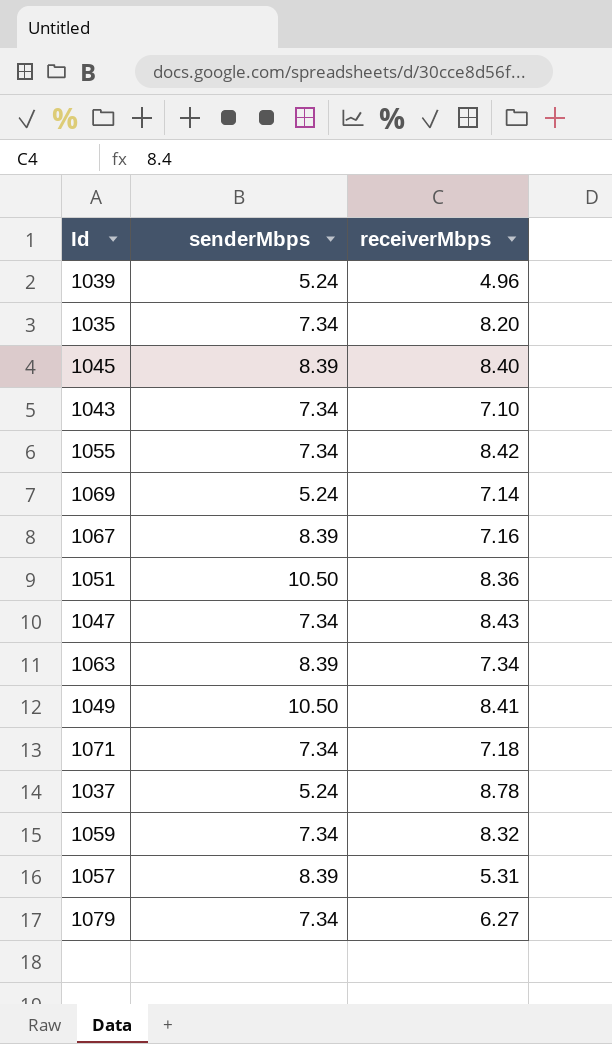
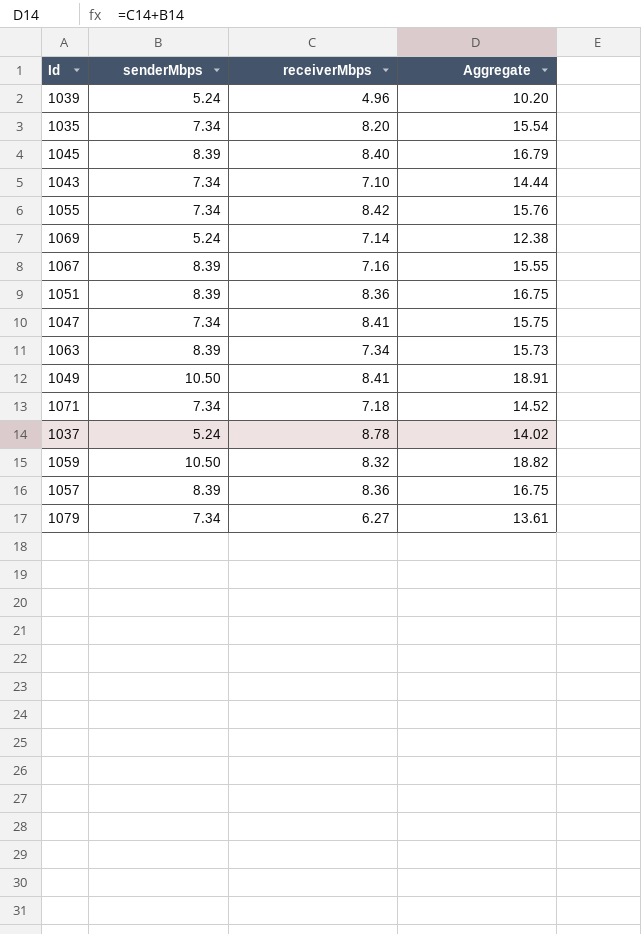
column Aggregate | formula: none -> [senderMbps] + [receiverMbps]
1051 | senderMbps: 10.50 -> 8.39
1047 | receiverMbps: 8.43 -> 8.41
1059 | senderMbps: 7.34 -> 10.50
1057 | receiverMbps: 5.31 -> 8.36

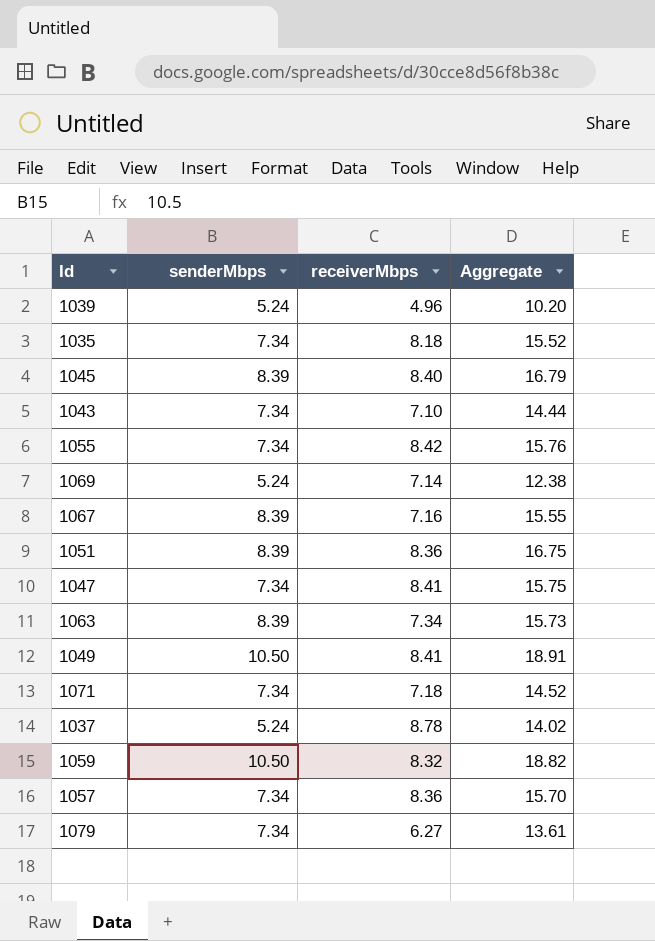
1035 | receiverMbps: 8.20 -> 8.18
1035 | Aggregate: 15.54 -> 15.52
1057 | senderMbps: 8.39 -> 7.34
1057 | Aggregate: 16.75 -> 15.70

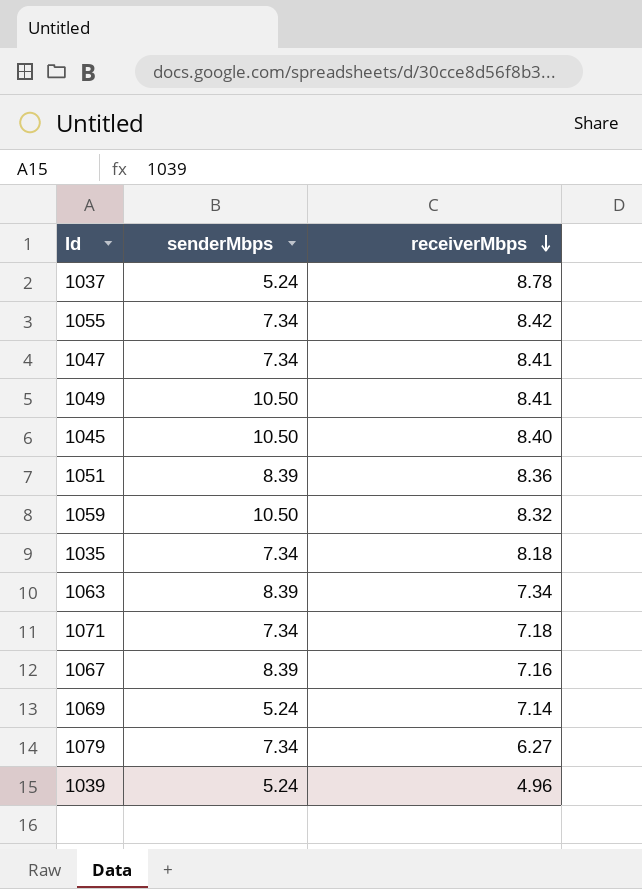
row order: none -> receiverMbps descending
column Aggregate | formula: [senderMbps] + [receiverMbps] -> none
row 1043: 7.34 | 7.10 | 14.44 -> none
row 1057: 7.34 | 8.36 | 15.70 -> none
1045 | senderMbps: 8.39 -> 10.50

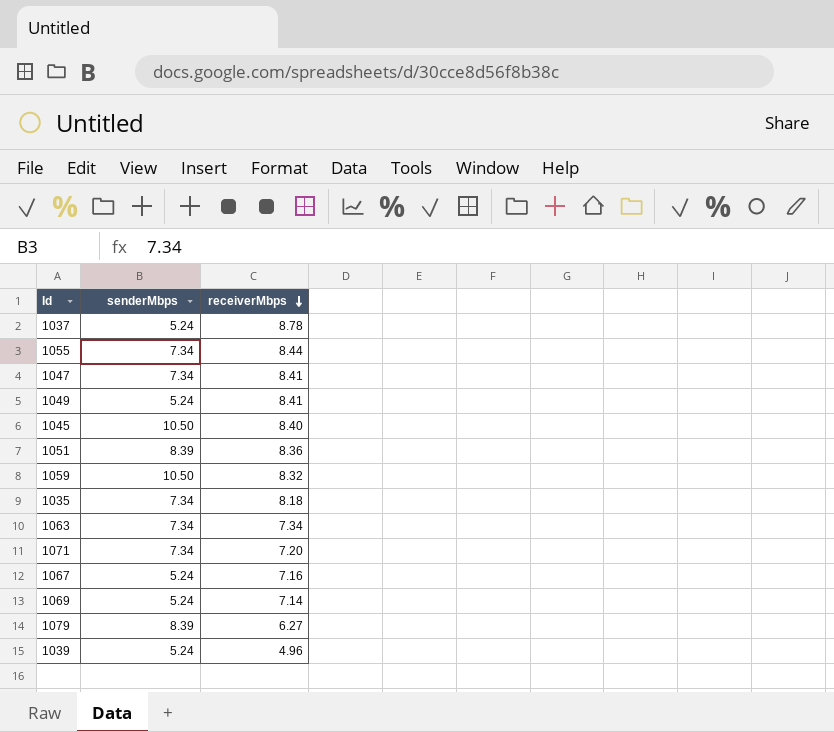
1055 | receiverMbps: 8.42 -> 8.44
1049 | senderMbps: 10.50 -> 5.24
1063 | senderMbps: 8.39 -> 7.34
1071 | receiverMbps: 7.18 -> 7.20
1067 | senderMbps: 8.39 -> 5.24
1079 | senderMbps: 7.34 -> 8.39

